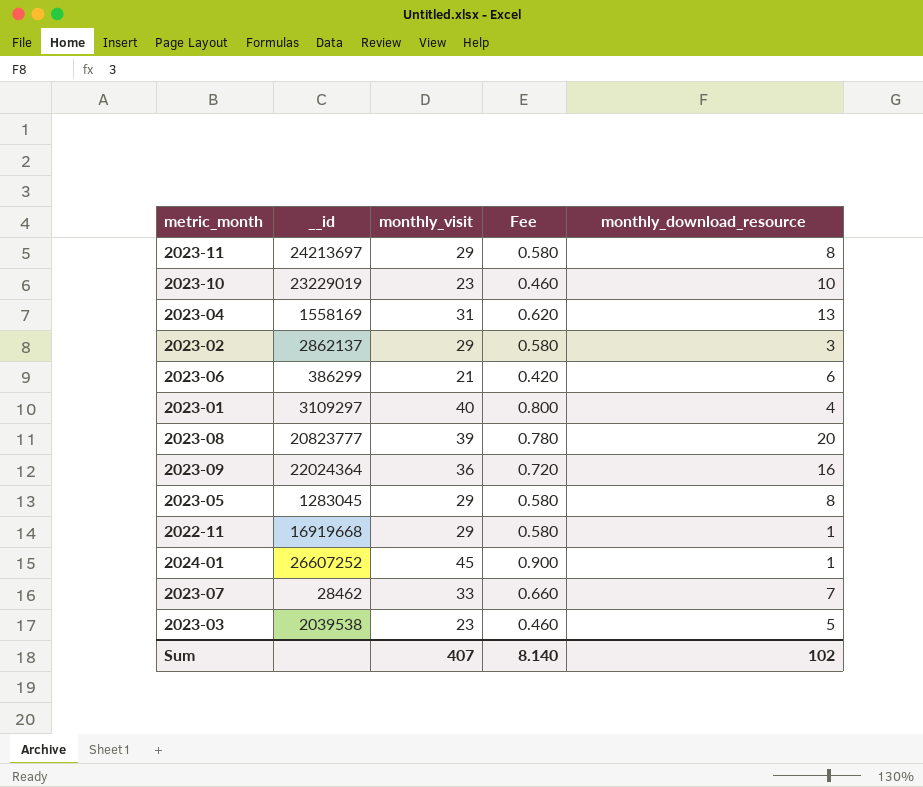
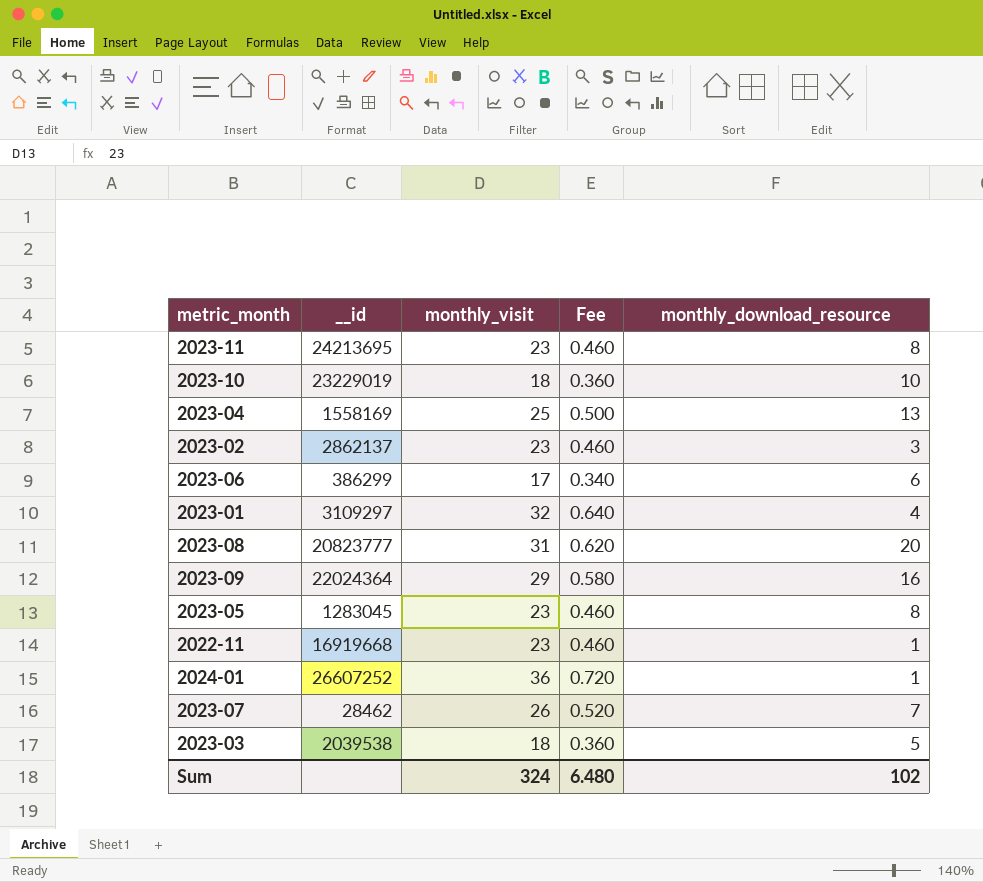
2023-11 | __id: 24213697 -> 24213695
2023-11 | monthly_visit: 29 -> 23
2023-11 | Fee: 0.580 -> 0.460
2023-10 | monthly_visit: 23 -> 18
2023-10 | Fee: 0.460 -> 0.360
2023-04 | monthly_visit: 31 -> 25
2023-04 | Fee: 0.620 -> 0.500
2023-02 | monthly_visit: 29 -> 23
2023-02 | Fee: 0.580 -> 0.460
2023-06 | monthly_visit: 21 -> 17
2023-06 | Fee: 0.420 -> 0.340
2023-01 | monthly_visit: 40 -> 32
2023-01 | Fee: 0.800 -> 0.640
2023-08 | monthly_visit: 39 -> 31
2023-08 | Fee: 0.780 -> 0.620
2023-09 | monthly_visit: 36 -> 29
2023-09 | Fee: 0.720 -> 0.580
2023-05 | monthly_visit: 29 -> 23
2023-05 | Fee: 0.580 -> 0.460
2022-11 | monthly_visit: 29 -> 23
2022-11 | Fee: 0.580 -> 0.460
2024-01 | monthly_visit: 45 -> 36
2024-01 | Fee: 0.900 -> 0.720
2023-07 | monthly_visit: 33 -> 26
2023-07 | Fee: 0.660 -> 0.520
2023-03 | monthly_visit: 23 -> 18
2023-03 | Fee: 0.460 -> 0.360
Sum | monthly_visit: 407 -> 324
Sum | Fee: 8.140 -> 6.480

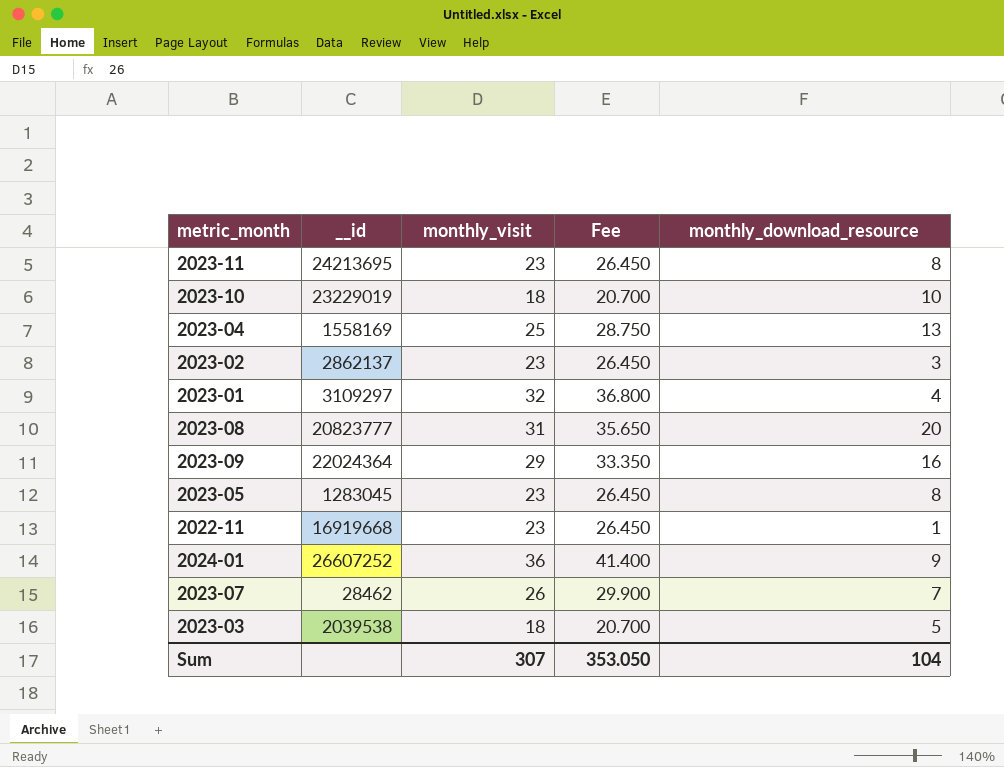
column Fee | formula: [monthly_visit] * 0.02 -> [monthly_visit] * 1.15
row 2023-06: 386299 | 17 | 0.340 | 6 -> none
2024-01 | monthly_download_resource: 1 -> 9
Sum | monthly_visit: 324 -> 307
Sum | Fee: 6.480 -> 353.050
Sum | monthly_download_resource: 102 -> 104

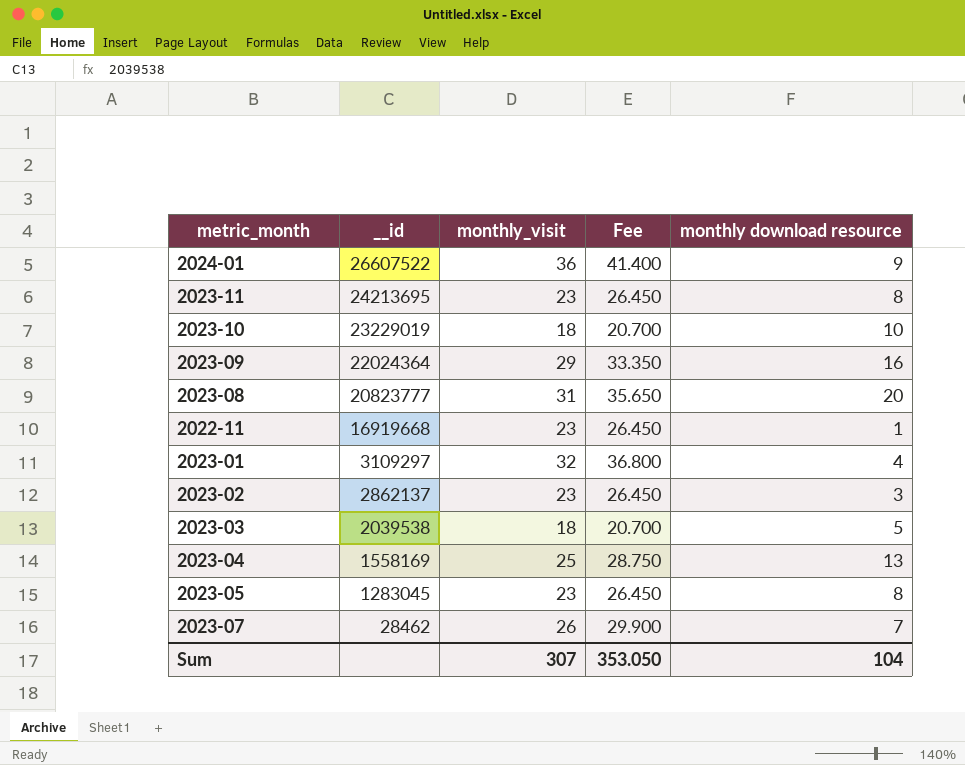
row order: none -> __id descending
column name: monthly_download_resource -> monthly download resource
2024-01 | __id: 26607252 -> 26607522

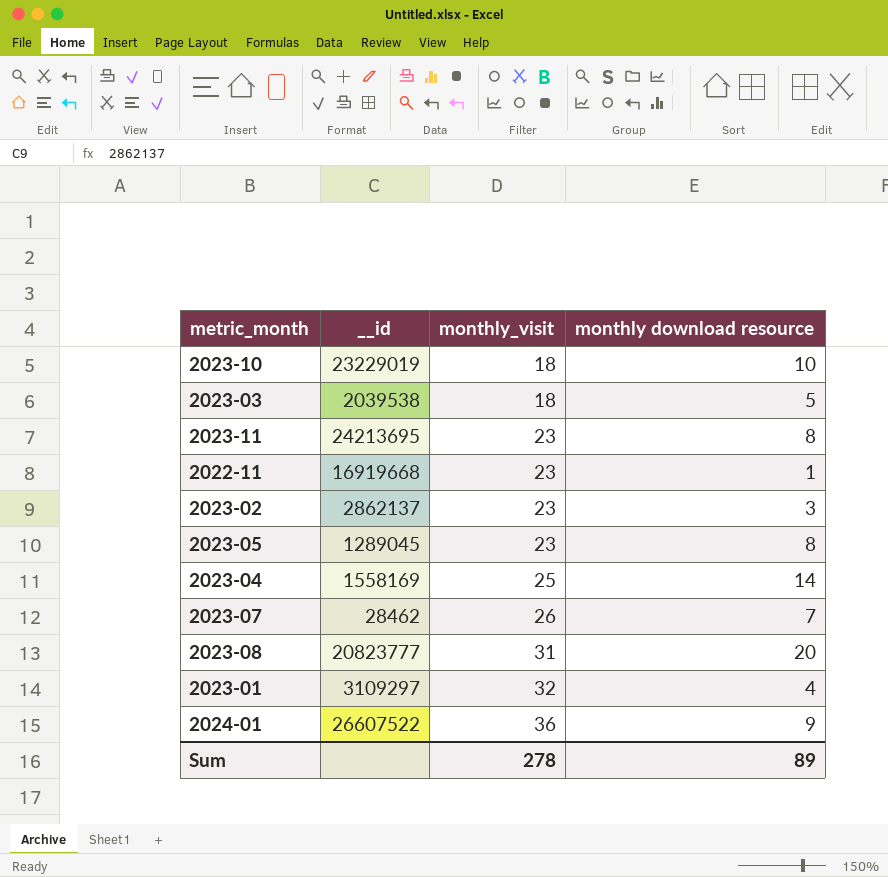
row order: __id descending -> monthly_visit ascending
column Fee | formula: [monthly_visit] * 1.15 -> none
row 2023-09: 22024364 | 29 | 33.350 | 16 -> none
2023-05 | __id: 1283045 -> 1289045
2023-04 | monthly download resource: 13 -> 14
Sum | monthly_visit: 307 -> 278
Sum | monthly download resource: 104 -> 89

